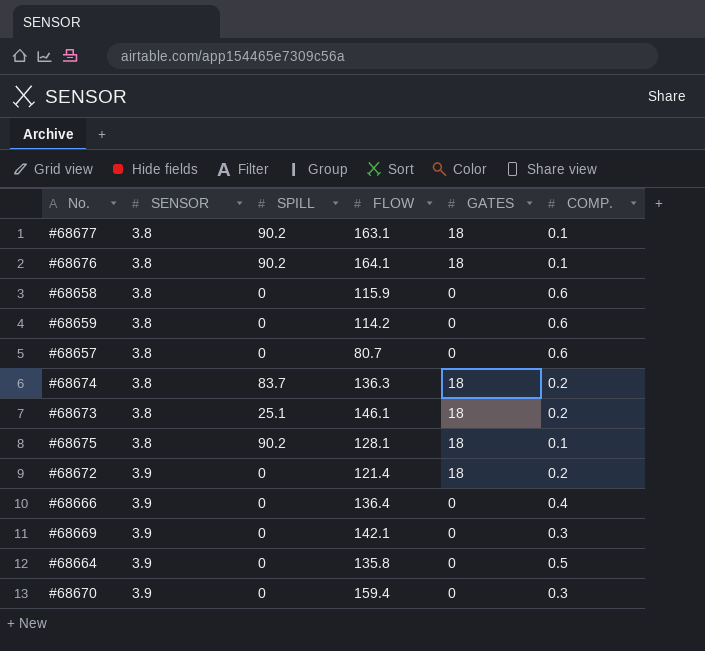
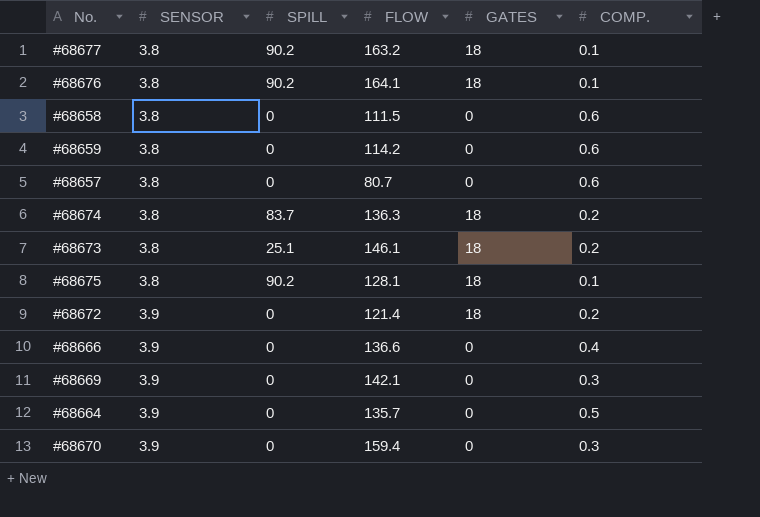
#68677 | FLOW: 163.1 -> 163.2
#68658 | FLOW: 115.9 -> 111.5
#68666 | FLOW: 136.4 -> 136.6
#68664 | FLOW: 135.8 -> 135.7

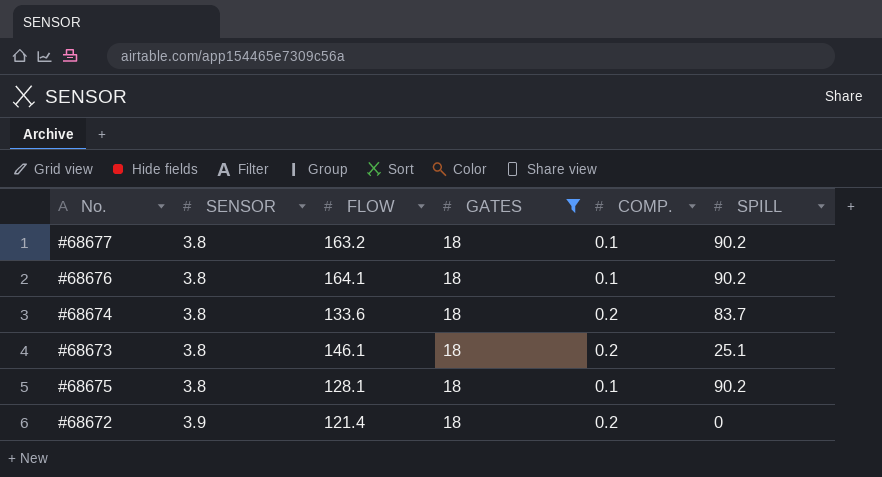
filter: none -> GATES = 18
column SPILL | position: 3 -> 6
#68674 | FLOW: 136.3 -> 133.6

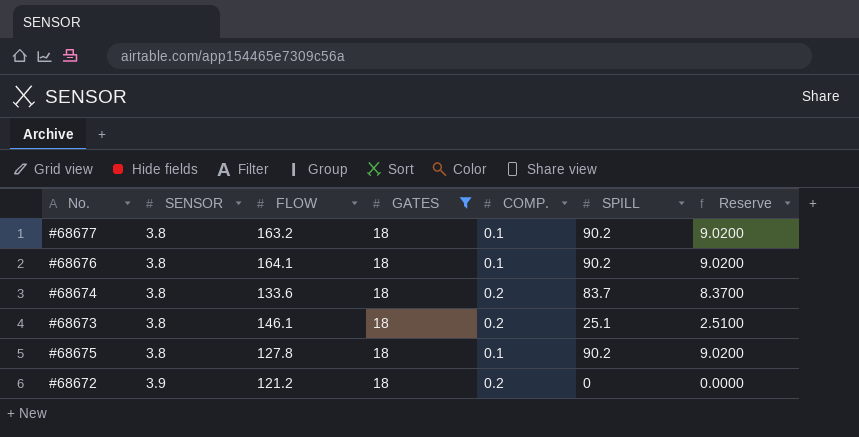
column Reserve | formula: none -> [SPILL] * 0.1
#68675 | FLOW: 128.1 -> 127.8
#68672 | FLOW: 121.4 -> 121.2

